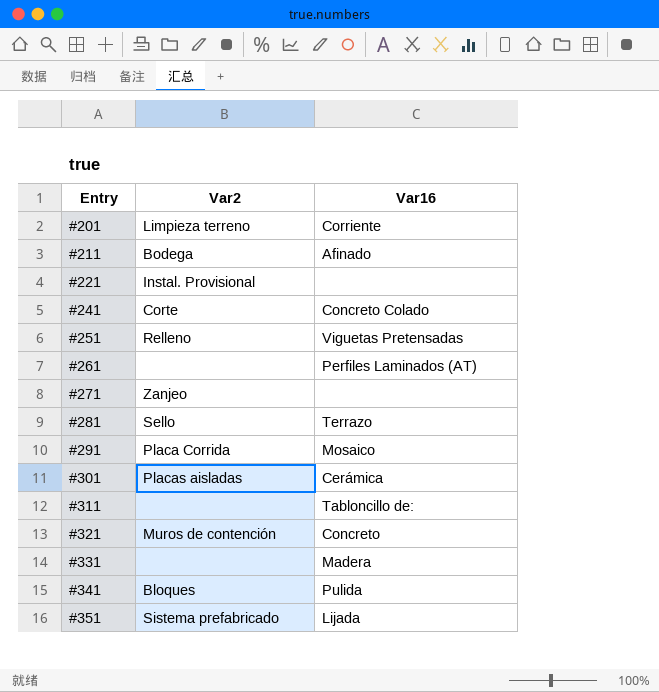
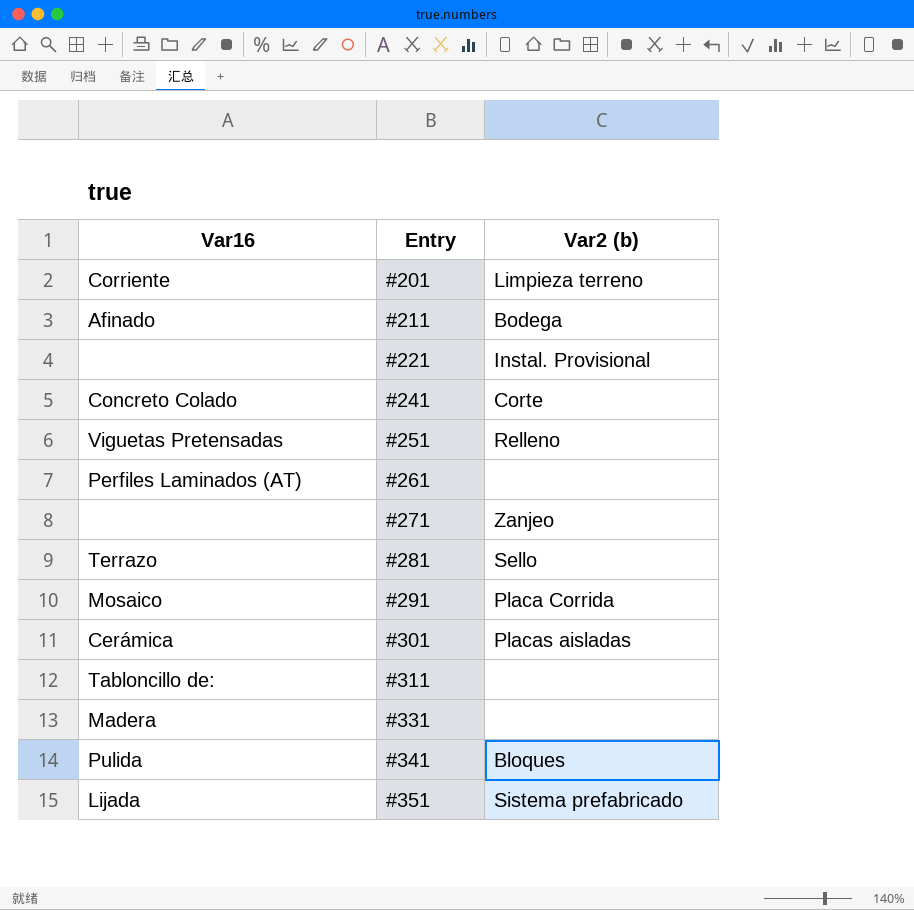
column Var16 | position: 3 -> 1
column name: Var2 -> Var2 (b)
row #321: Muros de contención | Concreto -> none

